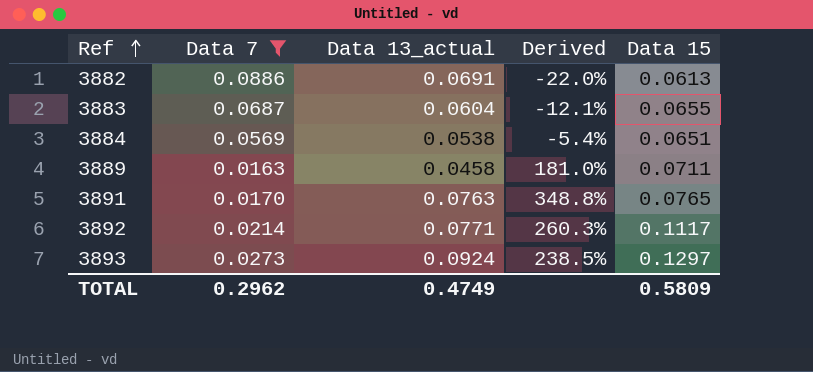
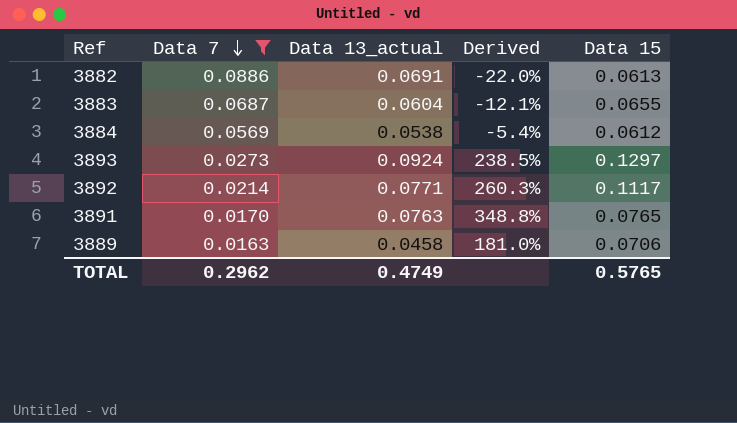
row order: Ref ascending -> Data 7 descending
3884 | Data 15: 0.0651 -> 0.0612
3889 | Data 15: 0.0711 -> 0.0706
TOTAL | Data 15: 0.5809 -> 0.5765

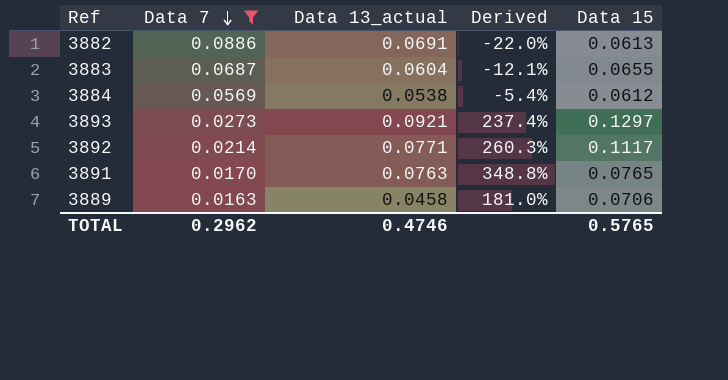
3893 | Data 13_actual: 0.0924 -> 0.0921
3893 | Derived: 238.5% -> 237.4%
TOTAL | Data 13_actual: 0.4749 -> 0.4746

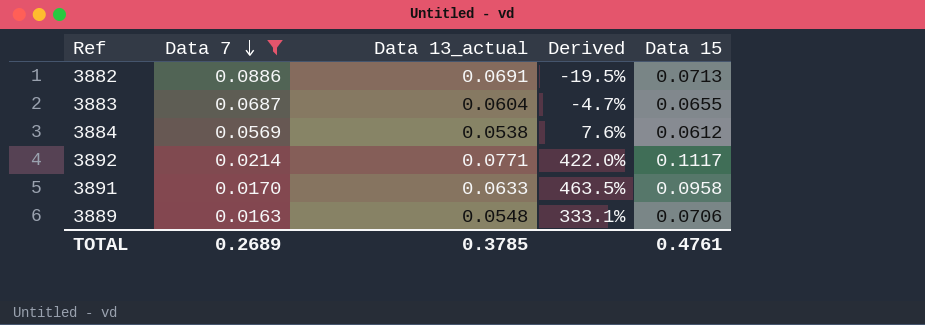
column Derived | formula: ([Data 13_actual] - [Data 7]) / [Data 7] -> ([Data 15] - [Data 7]) / [Data 7]
row 3893: 0.0273 | 0.0921 | 237.4% | 0.1297 -> none
3882 | Data 15: 0.0613 -> 0.0713
3891 | Data 13_actual: 0.0763 -> 0.0633
3891 | Data 15: 0.0765 -> 0.0958
3889 | Data 13_actual: 0.0458 -> 0.0548
TOTAL | Data 7: 0.2962 -> 0.2689
TOTAL | Data 13_actual: 0.4746 -> 0.3785
TOTAL | Data 15: 0.5765 -> 0.4761

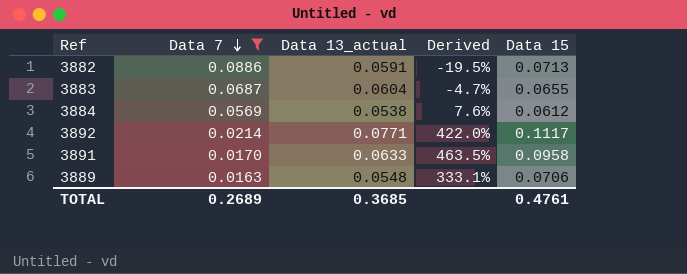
3882 | Data 13_actual: 0.0691 -> 0.0591
TOTAL | Data 13_actual: 0.3785 -> 0.3685

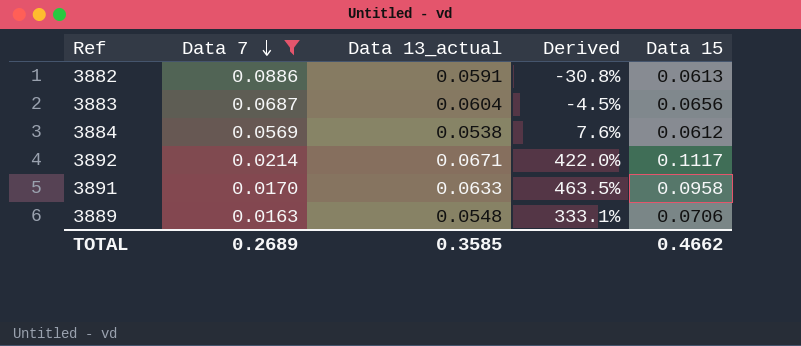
3882 | Derived: -19.5% -> -30.8%
3882 | Data 15: 0.0713 -> 0.0613
3883 | Derived: -4.7% -> -4.5%
3883 | Data 15: 0.0655 -> 0.0656
3892 | Data 13_actual: 0.0771 -> 0.0671
TOTAL | Data 13_actual: 0.3685 -> 0.3585
TOTAL | Data 15: 0.4761 -> 0.4662

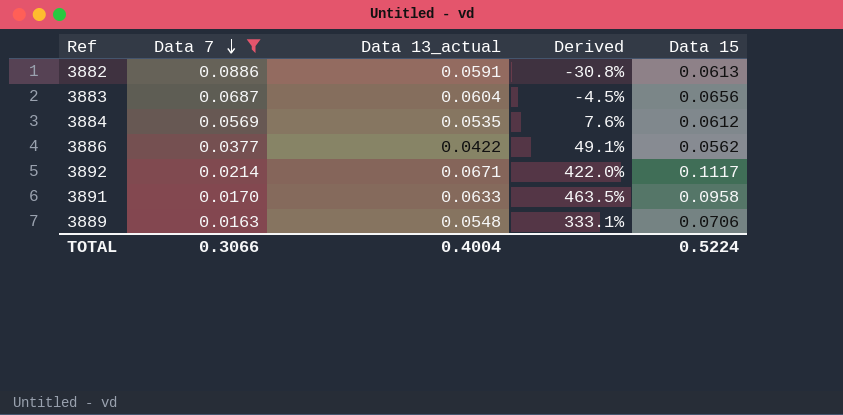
3884 | Data 13_actual: 0.0538 -> 0.0535
row 3886: none -> 0.0377 | 0.0422 | 49.1% | 0.0562
TOTAL | Data 7: 0.2689 -> 0.3066
TOTAL | Data 13_actual: 0.3585 -> 0.4004
TOTAL | Data 15: 0.4662 -> 0.5224

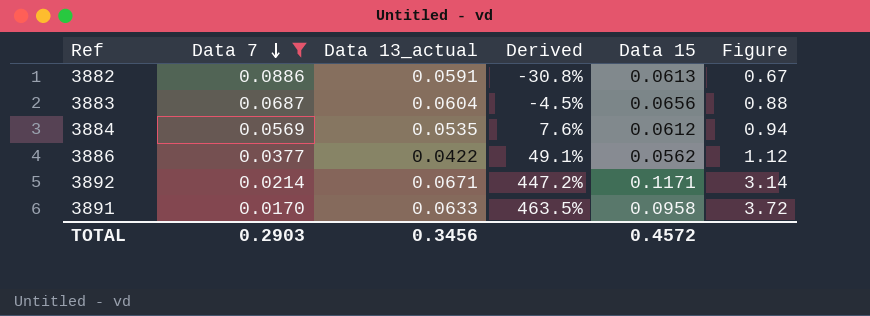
column Figure | formula: none -> [Data 13_actual] / [Data 7]
row 3889: 0.0163 | 0.0548 | 333.1% | 0.0706 -> none
3892 | Derived: 422.0% -> 447.2%
3892 | Data 15: 0.1117 -> 0.1171
TOTAL | Data 7: 0.3066 -> 0.2903
TOTAL | Data 13_actual: 0.4004 -> 0.3456
TOTAL | Data 15: 0.5224 -> 0.4572

